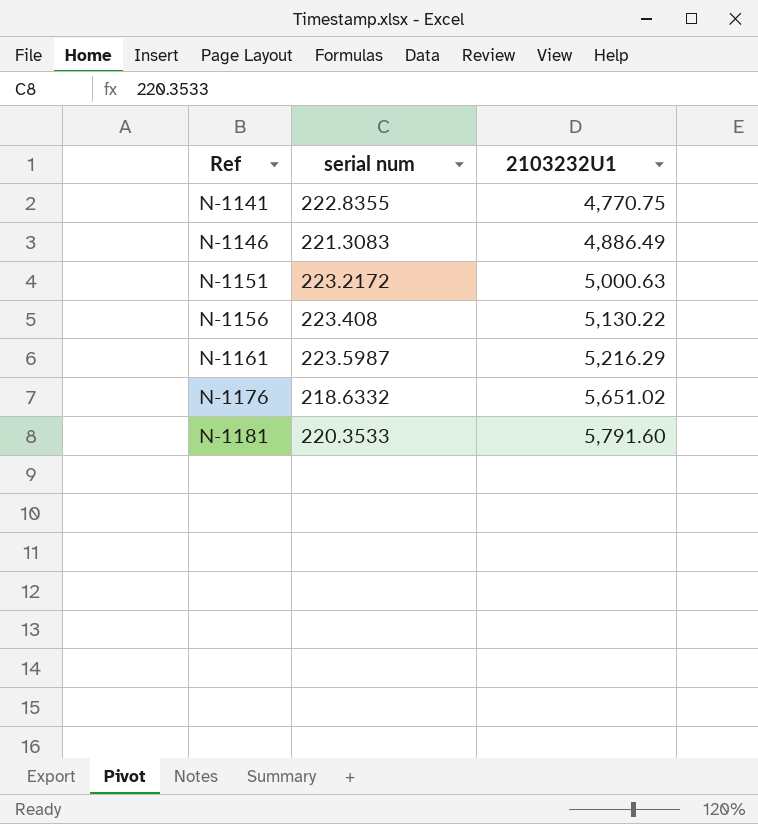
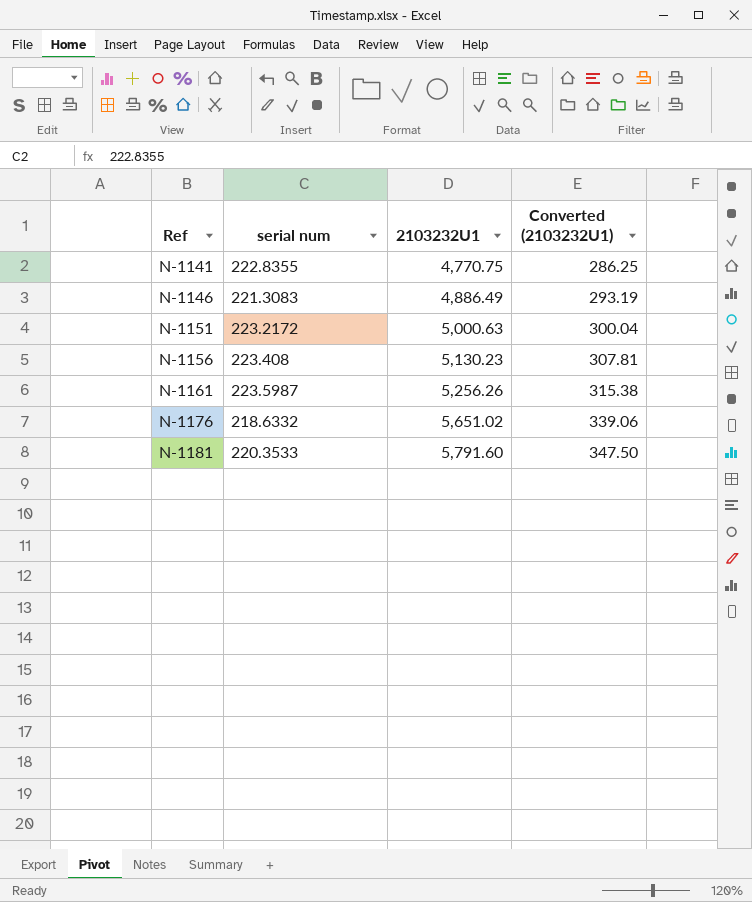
column Converted (2103232U1) | formula: none -> [2103232U1] * 0.06
N-1156 | 2103232U1: 5,130.22 -> 5,130.23
N-1161 | 2103232U1: 5,216.29 -> 5,256.26

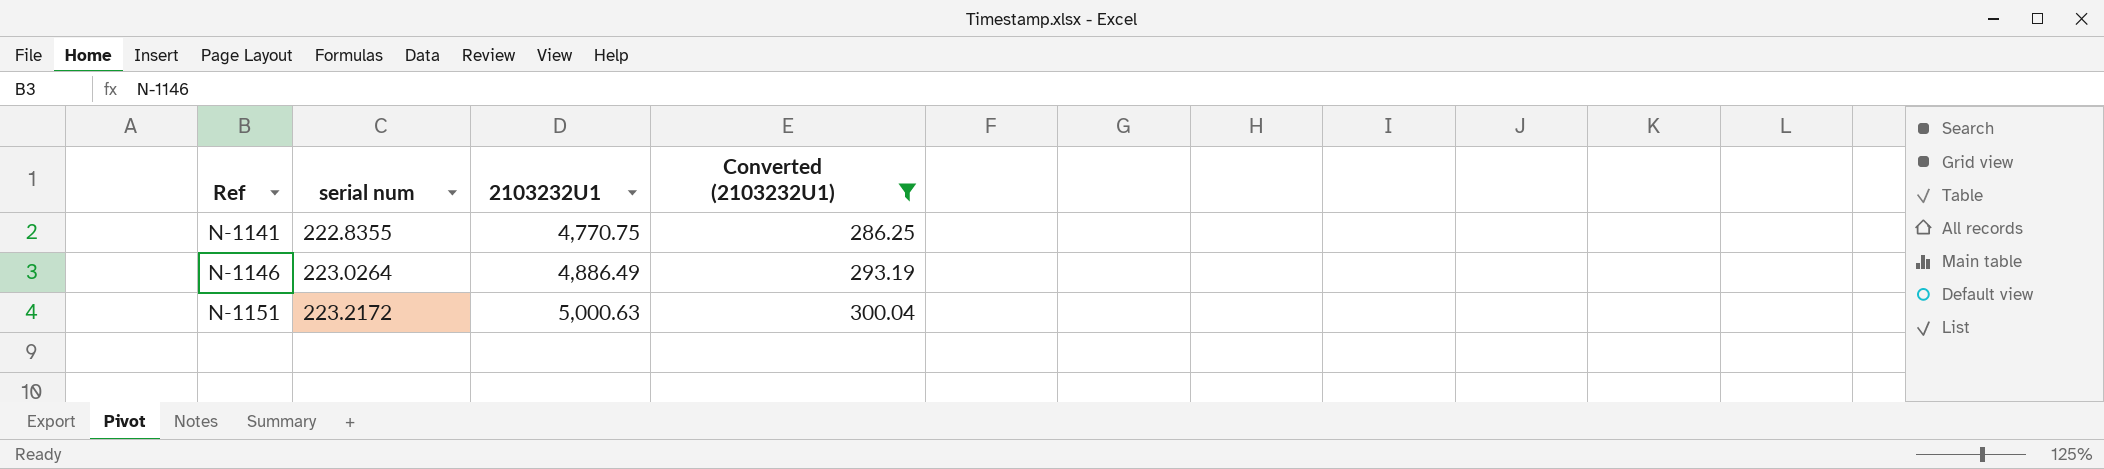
filter: none -> Converted (2103232U1) <= 300.04
N-1146 | serial num: 221.3083 -> 223.0264

